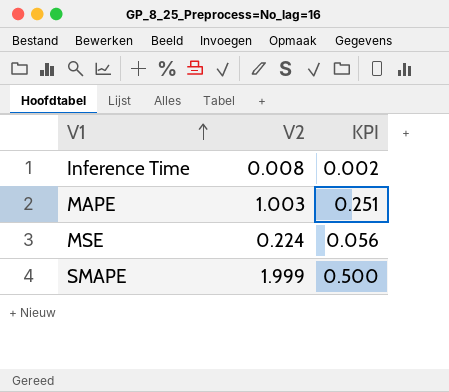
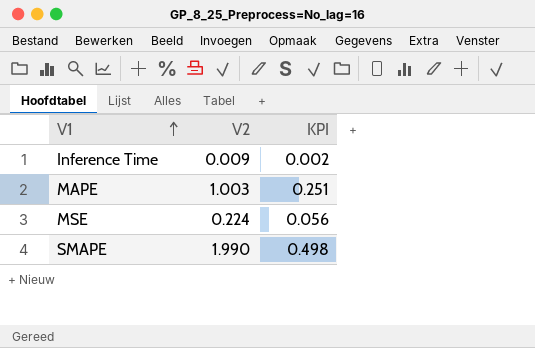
Inference Time | V2: 0.008 -> 0.009
SMAPE | V2: 1.999 -> 1.990
SMAPE | KPI: 0.500 -> 0.498

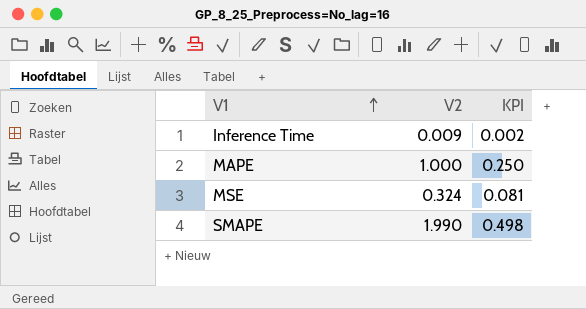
MAPE | V2: 1.003 -> 1.000
MAPE | KPI: 0.251 -> 0.250
MSE | V2: 0.224 -> 0.324
MSE | KPI: 0.056 -> 0.081

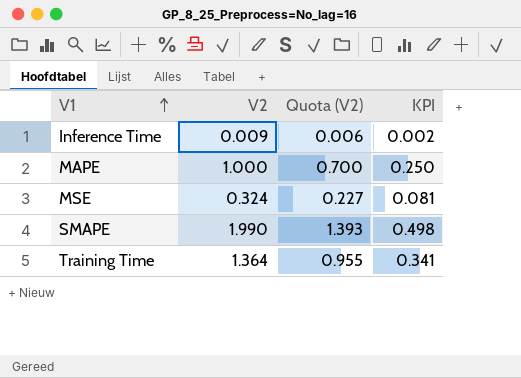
column Quota (V2) | formula: none -> [V2] * 0.7
row Training Time: none -> 1.364 | 0.955 | 0.341

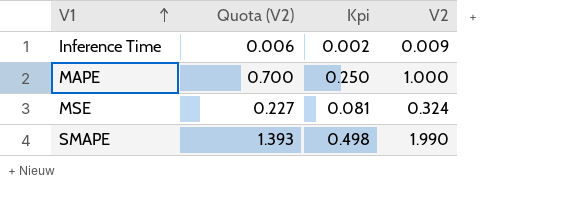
column name: KPI -> Kpi
column V2 | position: 2 -> 4
row Training Time: 1.364 | 0.955 | 0.341 -> none

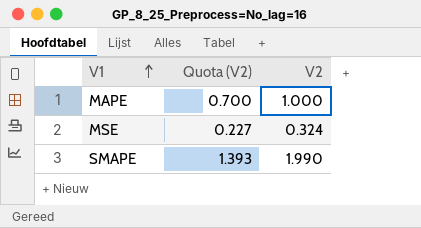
column Kpi | formula: [V2] * 0.25 -> none
row Inference Time: 0.006 | 0.002 | 0.009 -> none

